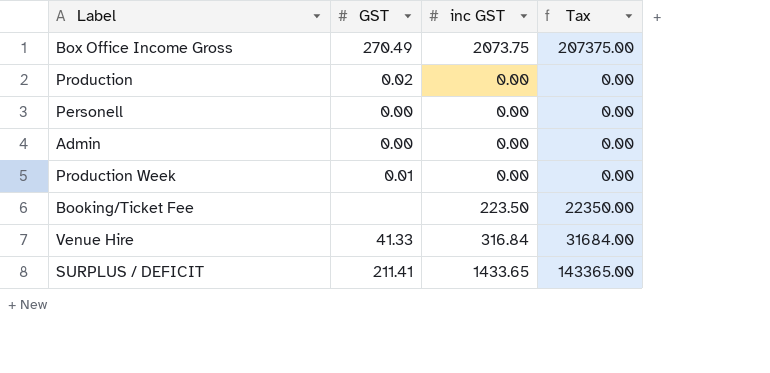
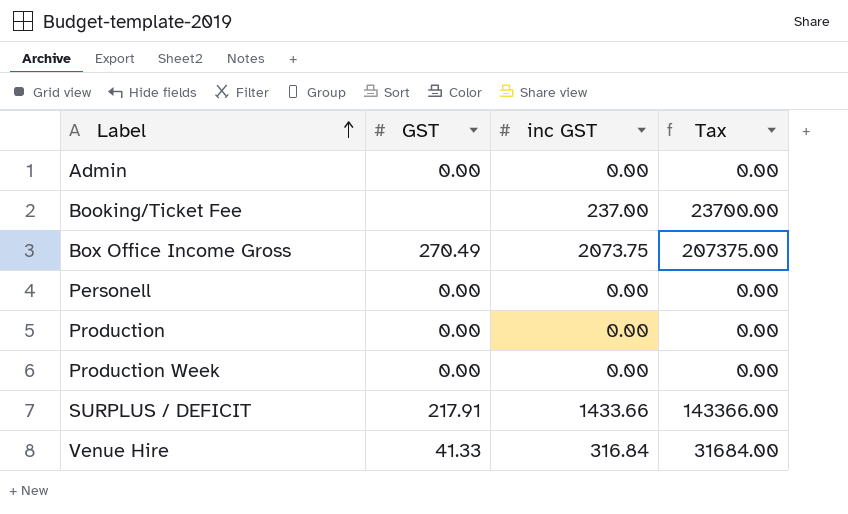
row order: none -> Label ascending
Booking/Ticket Fee | inc GST: 223.50 -> 237.00
Booking/Ticket Fee | Tax: 22350.00 -> 23700.00
Production | GST: 0.02 -> 0.00
Production Week | GST: 0.01 -> 0.00
SURPLUS / DEFICIT | GST: 211.41 -> 217.91
SURPLUS / DEFICIT | inc GST: 1433.65 -> 1433.66
SURPLUS / DEFICIT | Tax: 143365.00 -> 143366.00

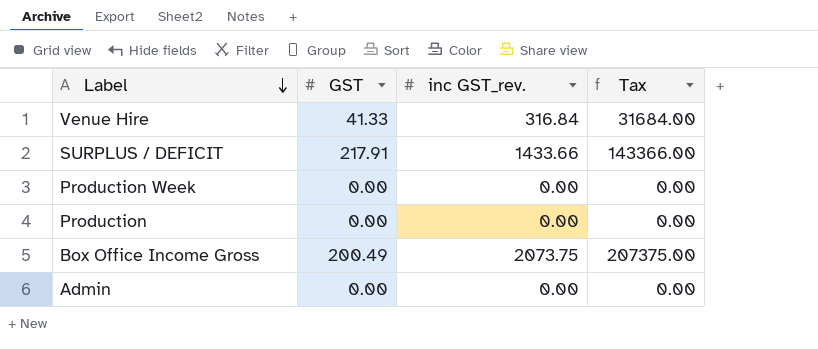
row order: Label ascending -> Label descending
column name: inc GST -> inc GST_rev.
row Booking/Ticket Fee: none | 237.00 | 23700.00 -> none
row Personell: 0.00 | 0.00 | 0.00 -> none
Box Office Income Gross | GST: 270.49 -> 200.49

